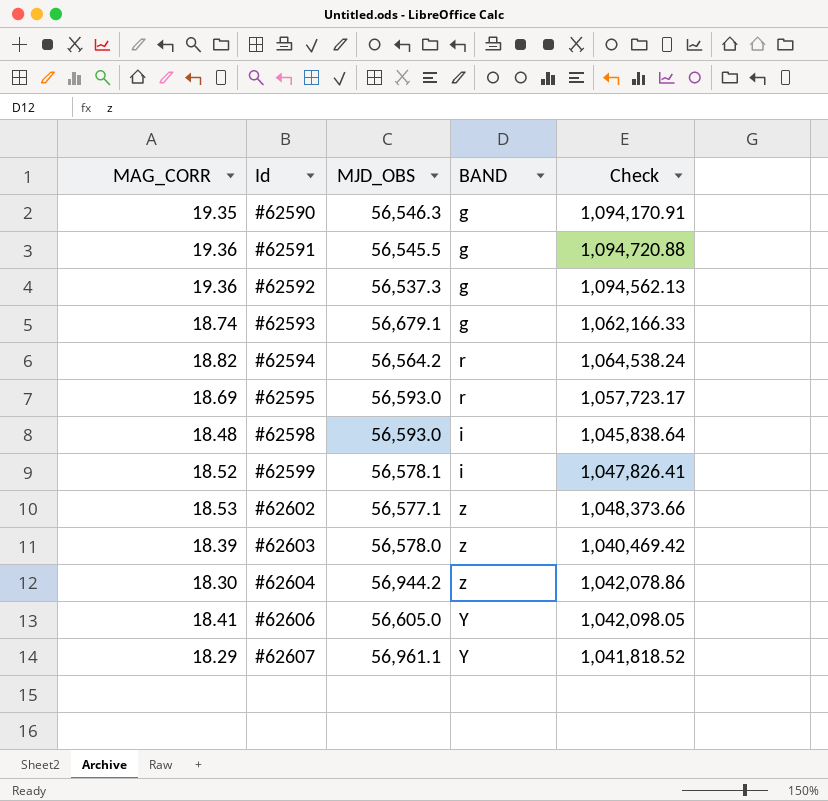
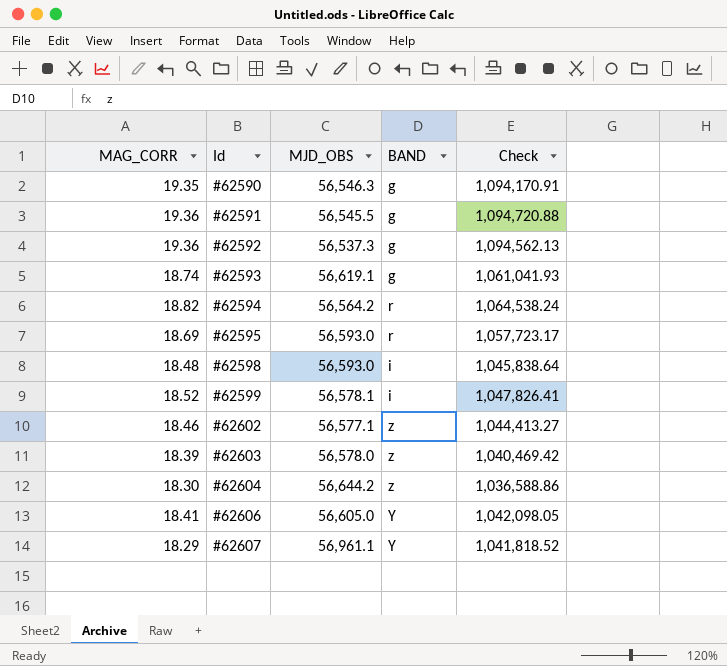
#62593 | MJD_OBS: 56,679.1 -> 56,619.1
#62593 | Check: 1,062,166.33 -> 1,061,041.93
#62602 | MAG_CORR: 18.53 -> 18.46
#62602 | Check: 1,048,373.66 -> 1,044,413.27
#62604 | MJD_OBS: 56,944.2 -> 56,644.2
#62604 | Check: 1,042,078.86 -> 1,036,588.86

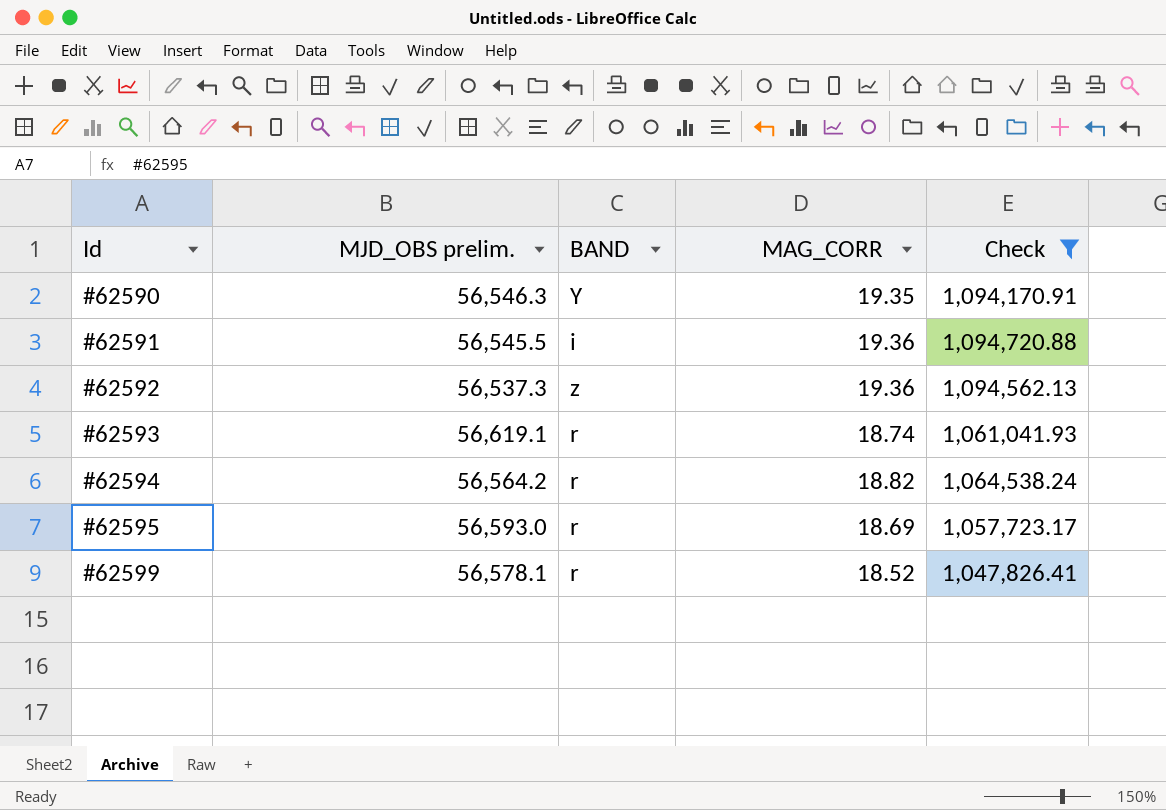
filter: none -> Check >= 1,047,826.41
column name: MJD_OBS -> MJD_OBS prelim.
column MAG_CORR | position: 1 -> 4
#62590 | BAND: g -> Y
#62591 | BAND: g -> i
#62592 | BAND: g -> z
#62593 | BAND: g -> r
#62599 | BAND: i -> r

